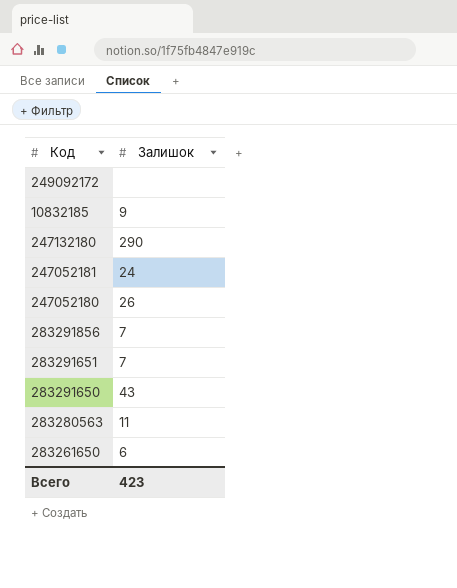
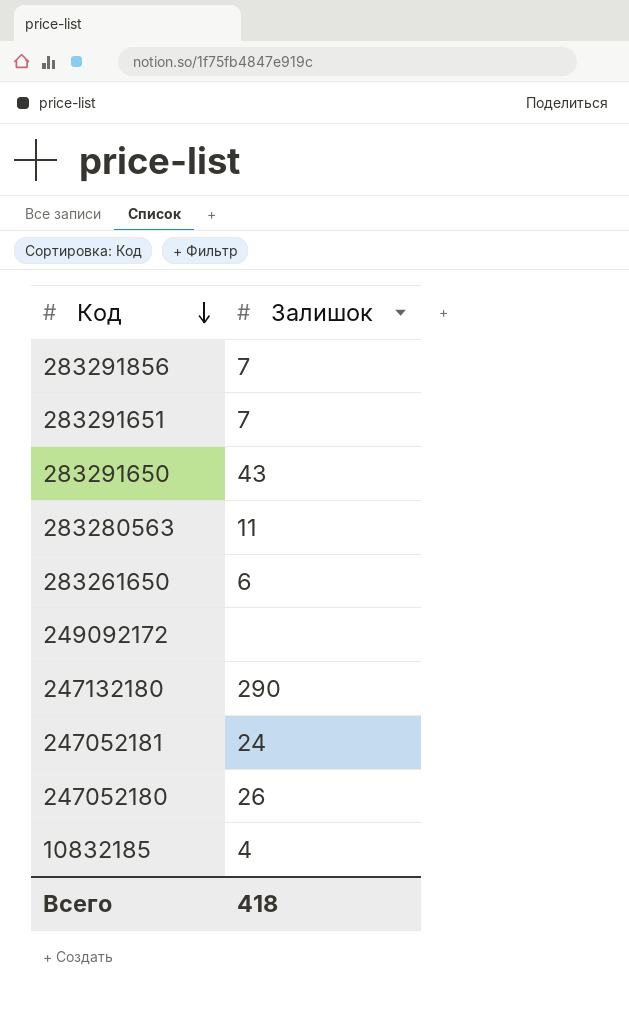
row order: none -> Код descending
10832185 | Залишок: 9 -> 4
Всего | Залишок: 423 -> 418

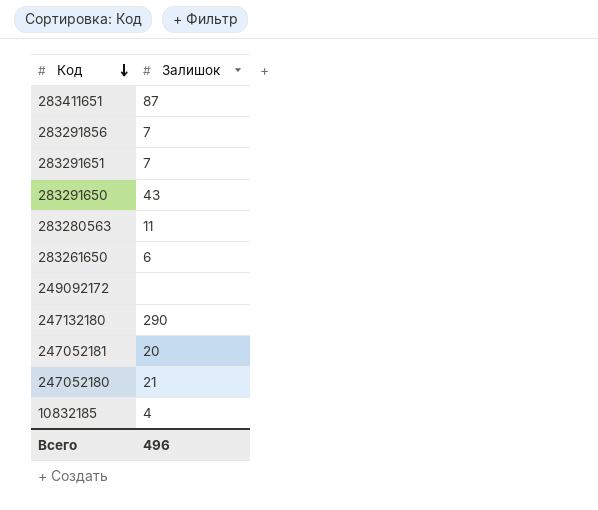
row 283411651: none -> 87
247052181 | Залишок: 24 -> 20
247052180 | Залишок: 26 -> 21
Всего | Залишок: 418 -> 496

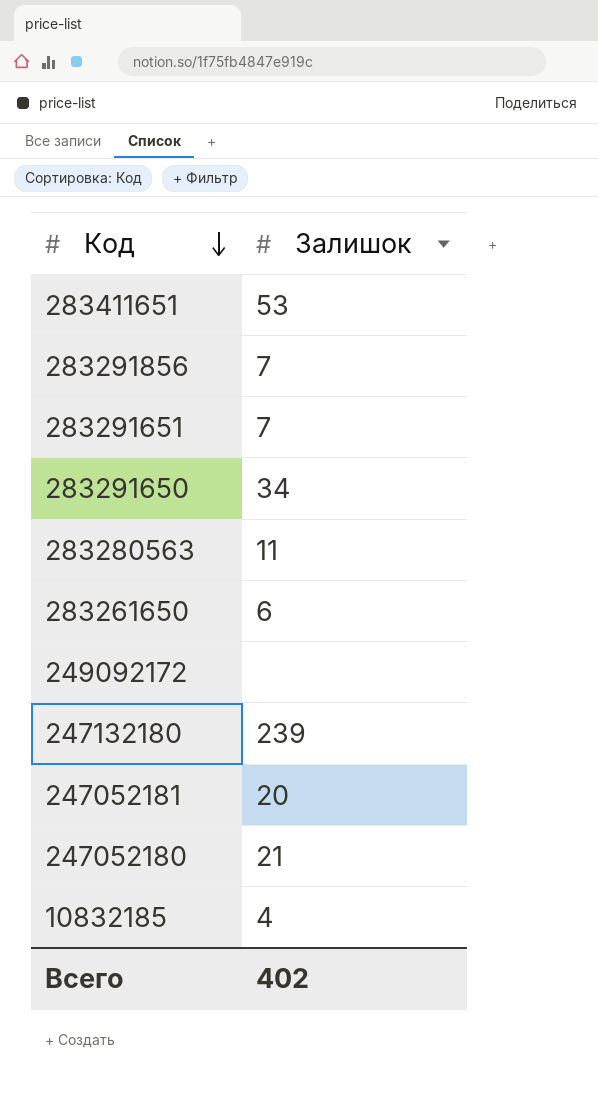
283411651 | Залишок: 87 -> 53
283291650 | Залишок: 43 -> 34
247132180 | Залишок: 290 -> 239
Всего | Залишок: 496 -> 402

